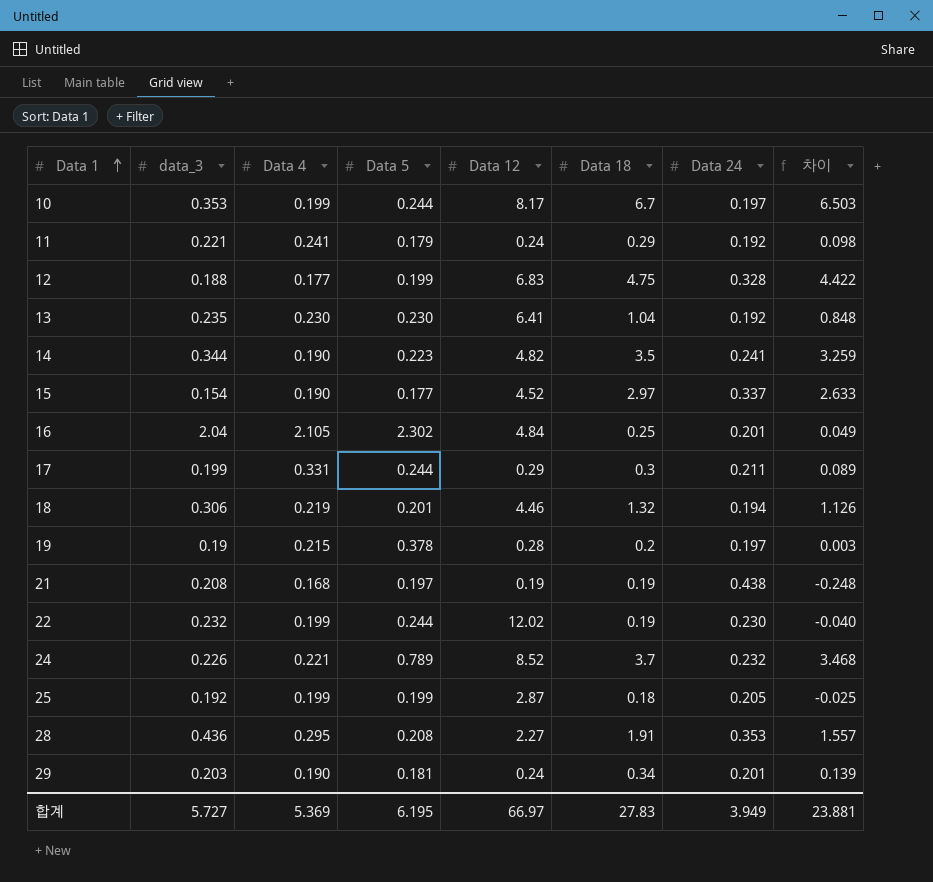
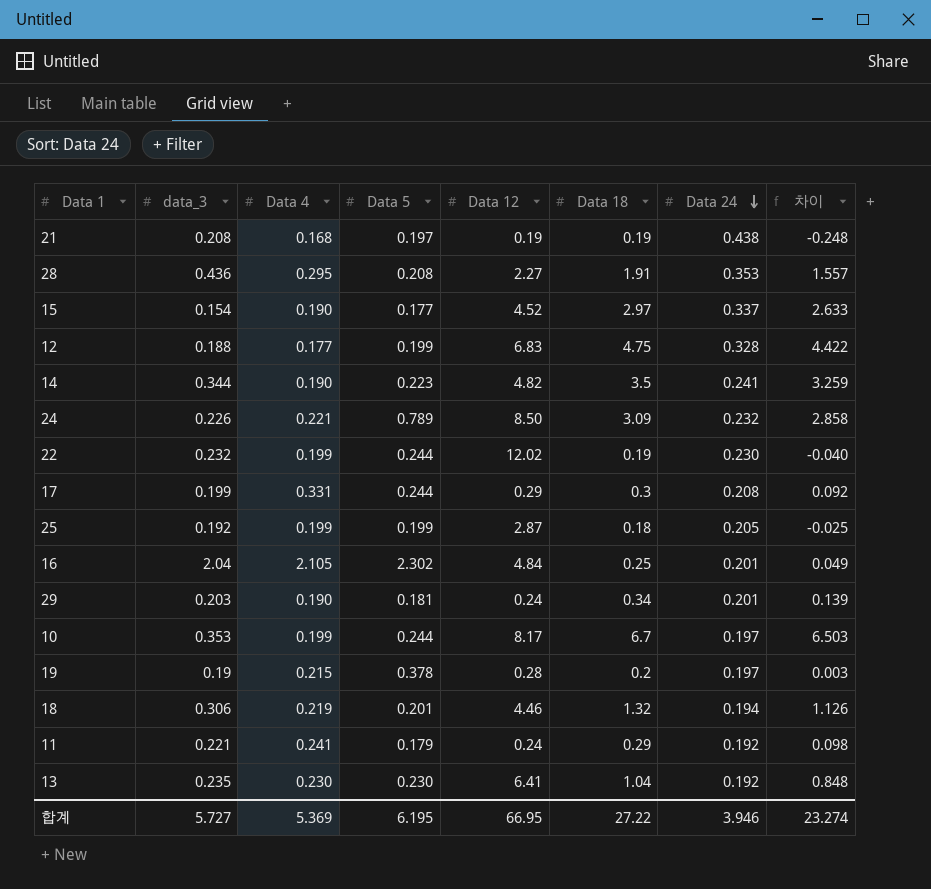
row order: Data 1 ascending -> Data 24 descending
24 | Data 12: 8.52 -> 8.50
24 | Data 18: 3.7 -> 3.09
24 | 차이: 3.468 -> 2.858
17 | Data 24: 0.211 -> 0.208
17 | 차이: 0.089 -> 0.092
합계 | Data 12: 66.97 -> 66.95
합계 | Data 18: 27.83 -> 27.22
합계 | Data 24: 3.949 -> 3.946
합계 | 차이: 23.881 -> 23.274

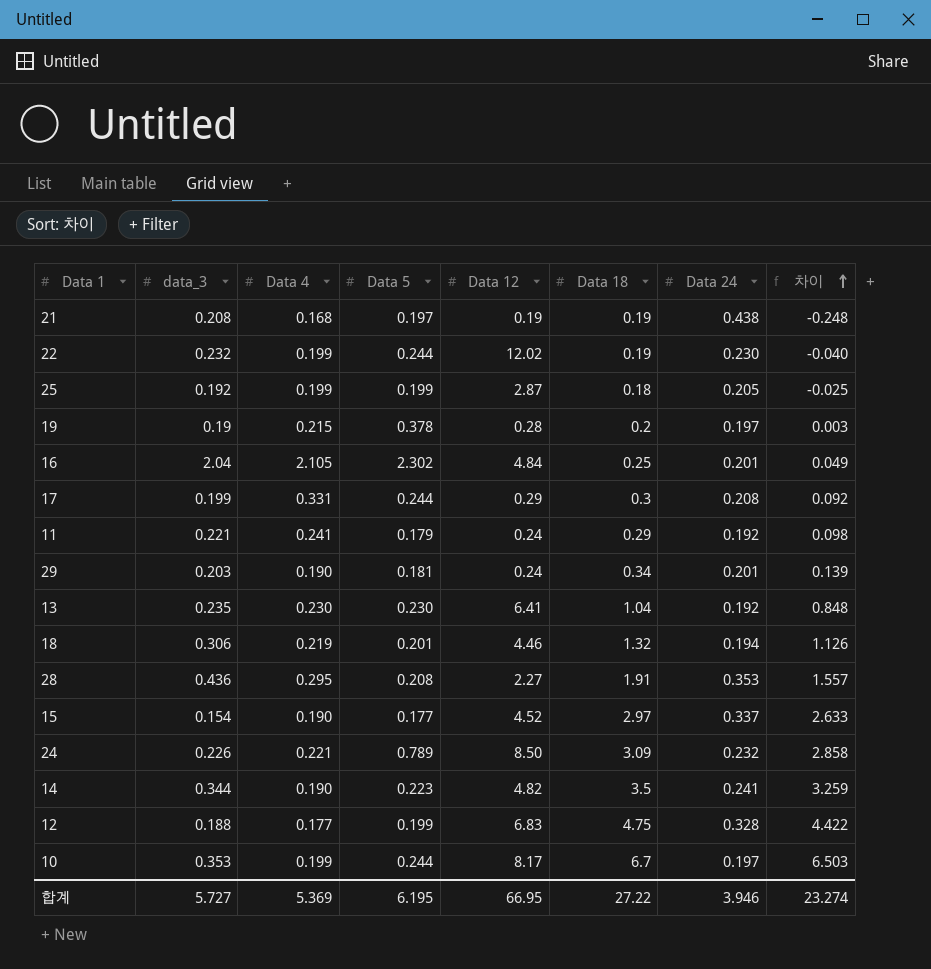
row order: Data 24 descending -> 차이 ascending

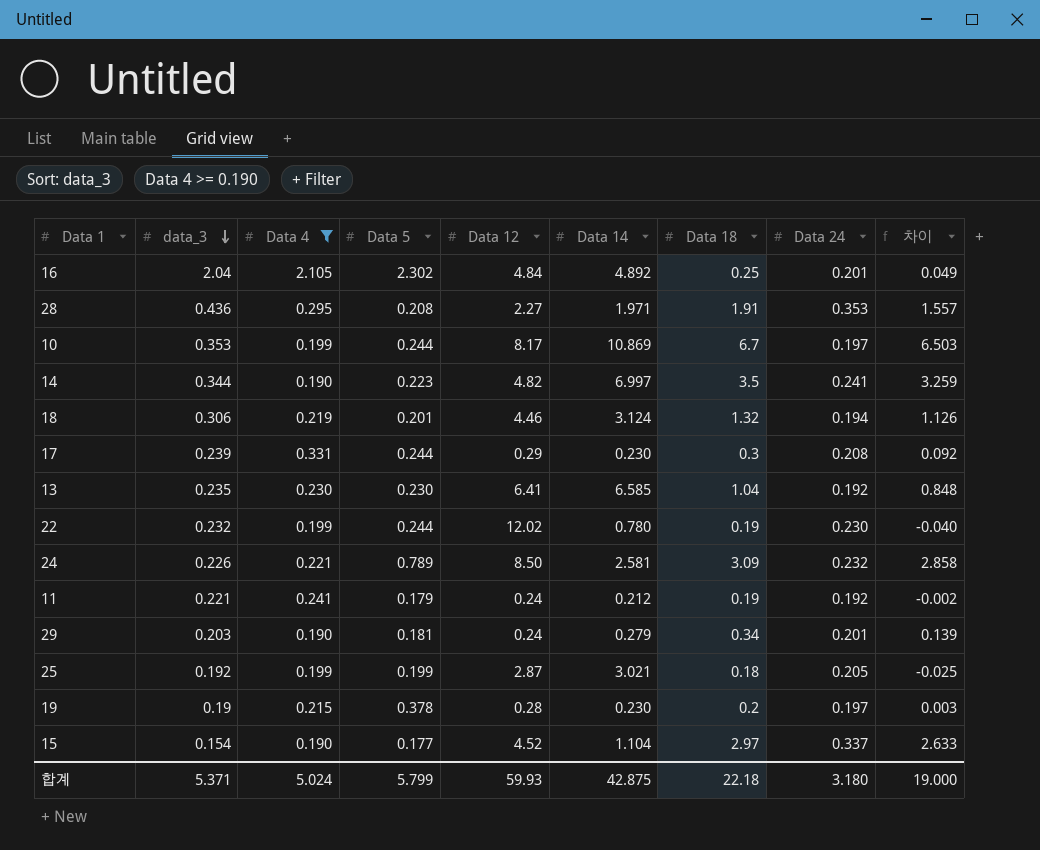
filter: none -> Data 4 >= 0.190
row order: 차이 ascending -> data_3 descending
column Data 14 | position: none -> 6
17 | data_3: 0.199 -> 0.239
11 | Data 18: 0.29 -> 0.19
11 | 차이: 0.098 -> -0.002
합계 | data_3: 5.727 -> 5.371
합계 | Data 4: 5.369 -> 5.024
합계 | Data 5: 6.195 -> 5.799
합계 | Data 12: 66.95 -> 59.93
합계 | Data 18: 27.22 -> 22.18
합계 | Data 24: 3.946 -> 3.180
합계 | 차이: 23.274 -> 19.000

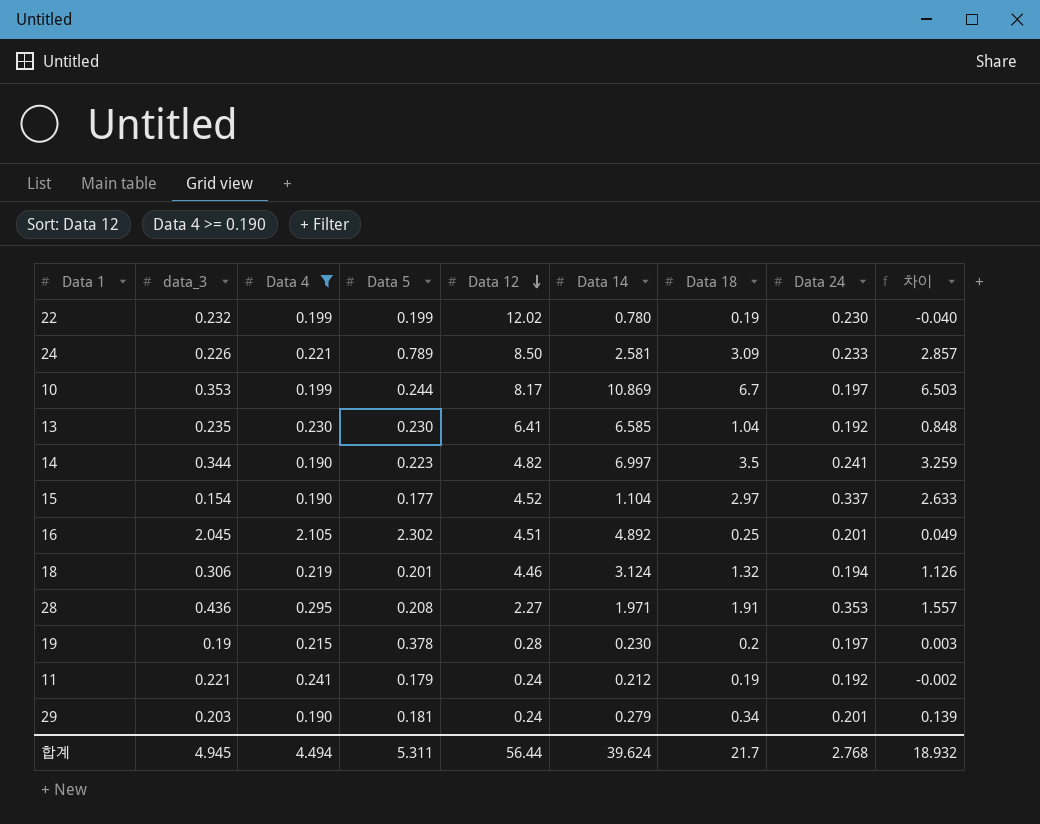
row order: data_3 descending -> Data 12 descending
row 17: 0.239 | 0.331 | 0.244 | 0.29 | 0.230 | 0.3 | 0.208 | 0.092 -> none
row 25: 0.192 | 0.199 | 0.199 | 2.87 | 3.021 | 0.18 | 0.205 | -0.025 -> none
22 | Data 5: 0.244 -> 0.199
24 | Data 24: 0.232 -> 0.233
24 | 차이: 2.858 -> 2.857
16 | data_3: 2.04 -> 2.045
16 | Data 12: 4.84 -> 4.51
합계 | data_3: 5.371 -> 4.945
합계 | Data 4: 5.024 -> 4.494
합계 | Data 5: 5.799 -> 5.311
합계 | Data 12: 59.93 -> 56.44
합계 | Data 14: 42.875 -> 39.624
합계 | Data 18: 22.18 -> 21.7
합계 | Data 24: 3.180 -> 2.768
합계 | 차이: 19.000 -> 18.932

